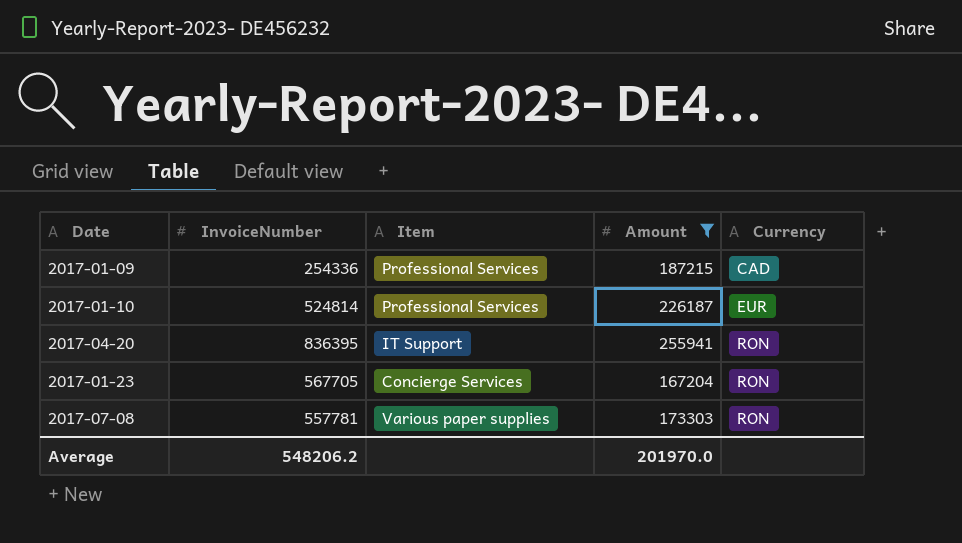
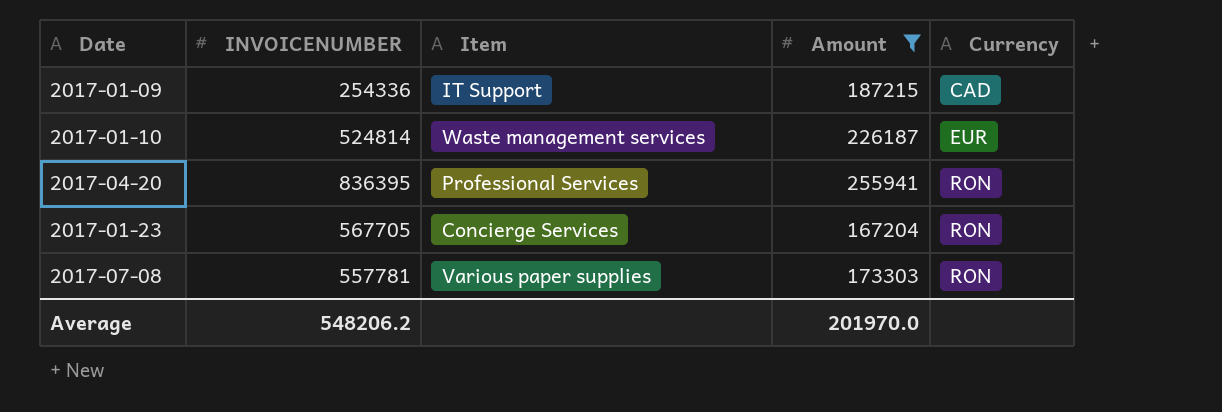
column name: InvoiceNumber -> INVOICENUMBER
2017-01-09 | Item: Professional Services -> IT Support
2017-01-10 | Item: Professional Services -> Waste management services
2017-04-20 | Item: IT Support -> Professional Services

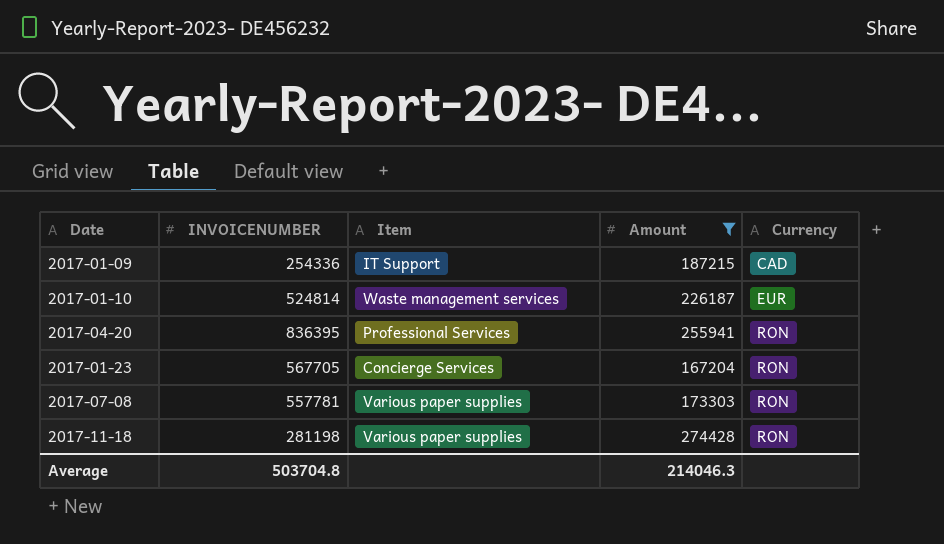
row 2017-11-18: none -> 281198 | Various paper supplies | 274428 | RON
Average | INVOICENUMBER: 548206.2 -> 503704.8
Average | Amount: 201970.0 -> 214046.3

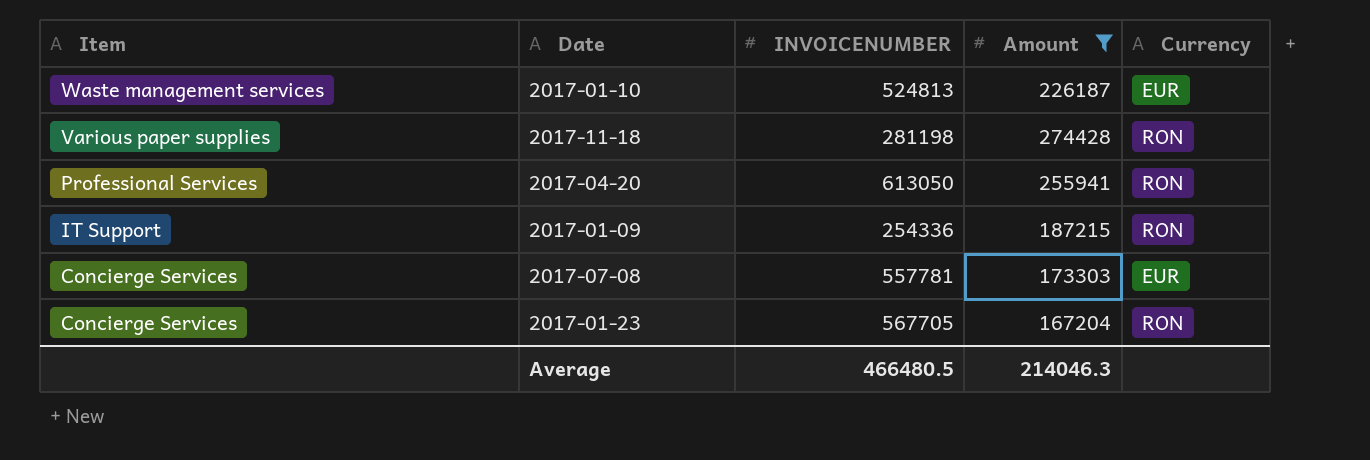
row order: Currency ascending -> Item descending
column Item | position: 3 -> 1
2017-01-10 | INVOICENUMBER: 524814 -> 524813
2017-04-20 | INVOICENUMBER: 836395 -> 613050
2017-01-09 | Currency: CAD -> RON
2017-07-08 | Item: Various paper supplies -> Concierge Services
2017-07-08 | Currency: RON -> EUR
Average | INVOICENUMBER: 503704.8 -> 466480.5

